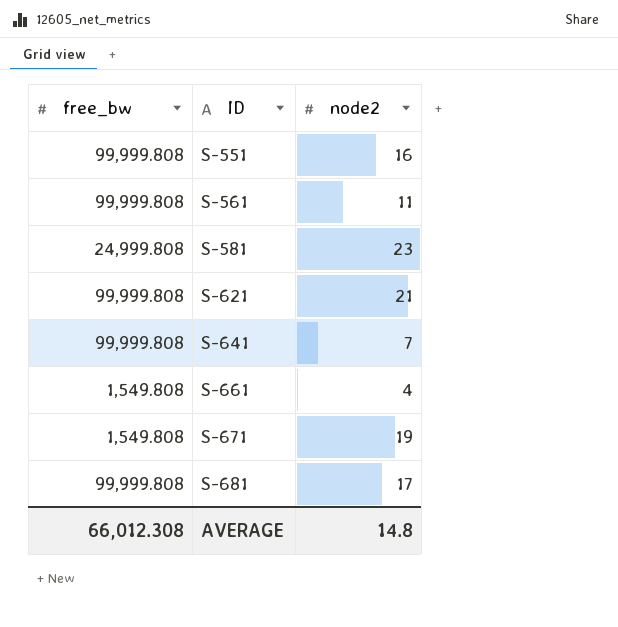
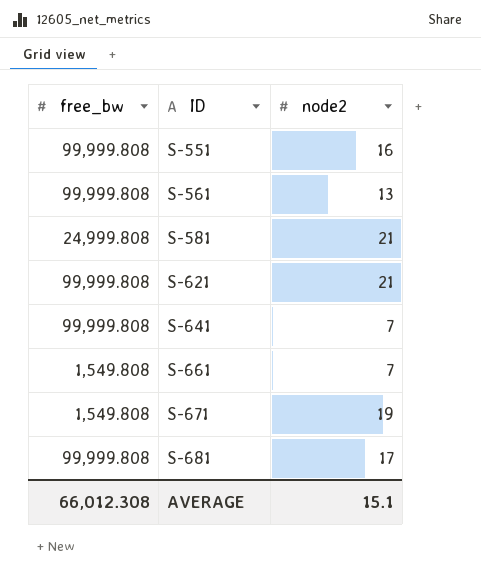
S-561 | node2: 11 -> 13
S-581 | node2: 23 -> 21
S-661 | node2: 4 -> 7
AVERAGE | node2: 14.8 -> 15.1

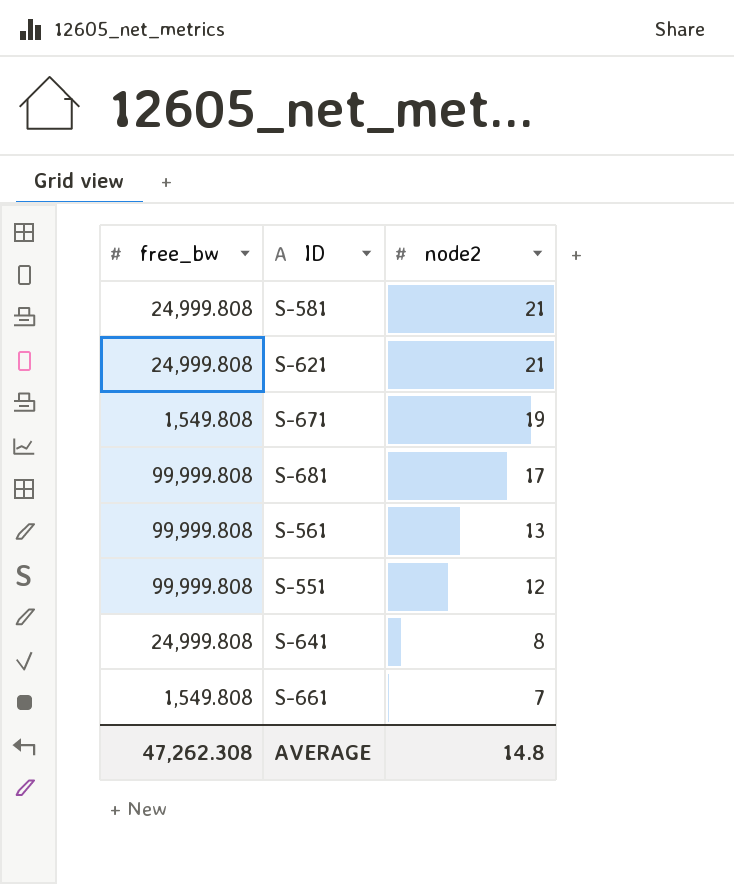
row order: ID ascending -> node2 descending
S-621 | free_bw: 99,999.808 -> 24,999.808
S-551 | node2: 16 -> 12
S-641 | free_bw: 99,999.808 -> 24,999.808
S-641 | node2: 7 -> 8
AVERAGE | free_bw: 66,012.308 -> 47,262.308
AVERAGE | node2: 15.1 -> 14.8

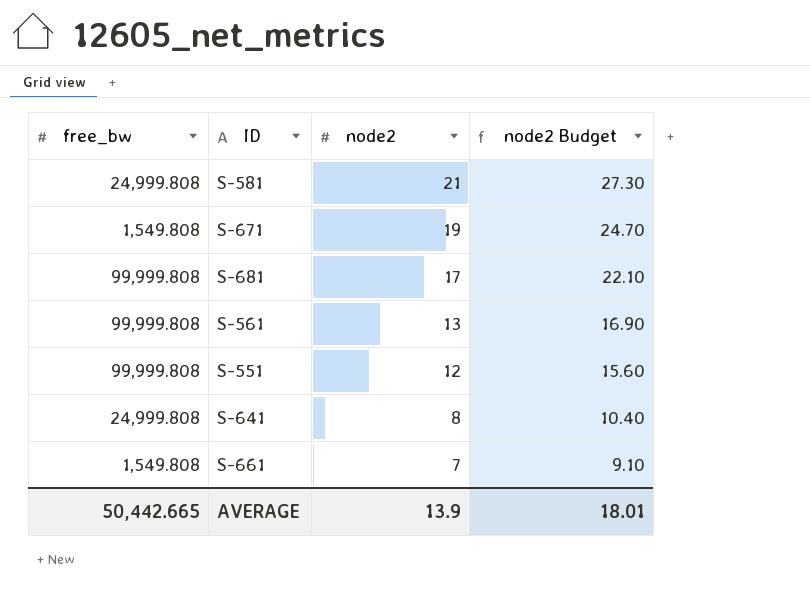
column node2 Budget | formula: none -> [node2] * 1.3
row S-621: 24,999.808 | 21 -> none
AVERAGE | free_bw: 47,262.308 -> 50,442.665
AVERAGE | node2: 14.8 -> 13.9

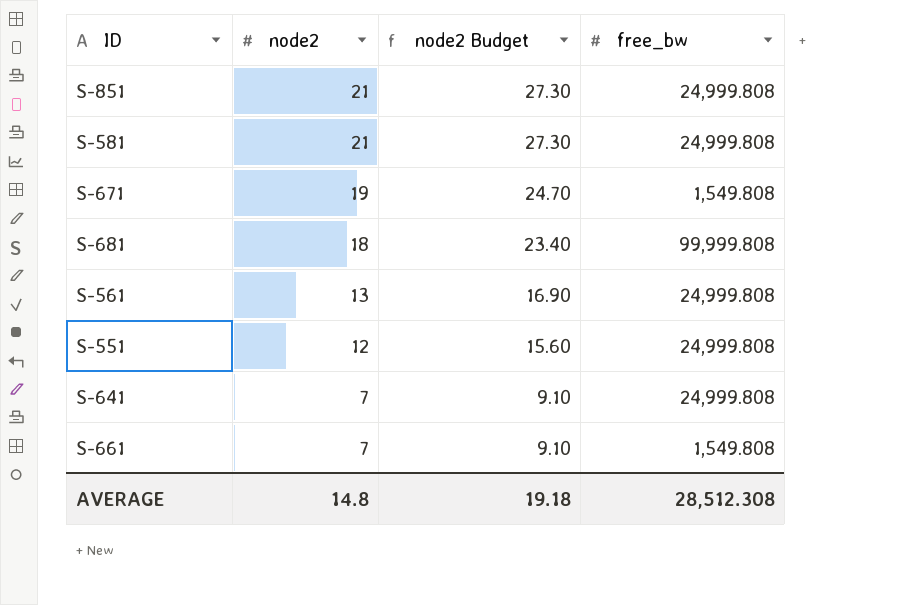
column free_bw | position: 1 -> 4
row S-851: none -> 21 | 27.30 | 24,999.808
S-681 | node2: 17 -> 18
S-681 | node2 Budget: 22.10 -> 23.40
S-561 | free_bw: 99,999.808 -> 24,999.808
S-551 | free_bw: 99,999.808 -> 24,999.808
S-641 | node2: 8 -> 7
S-641 | node2 Budget: 10.40 -> 9.10
AVERAGE | node2: 13.9 -> 14.8
AVERAGE | node2 Budget: 18.01 -> 19.18
AVERAGE | free_bw: 50,442.665 -> 28,512.308

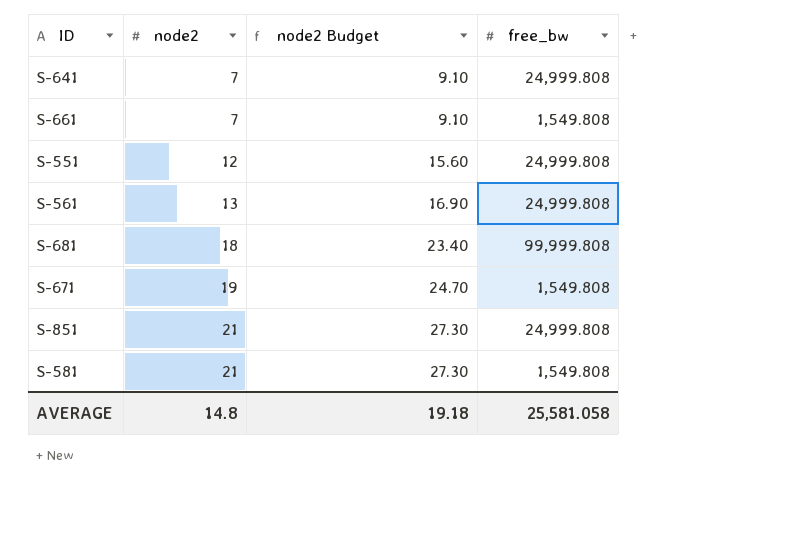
row order: node2 descending -> node2 ascending
S-581 | free_bw: 24,999.808 -> 1,549.808
AVERAGE | free_bw: 28,512.308 -> 25,581.058

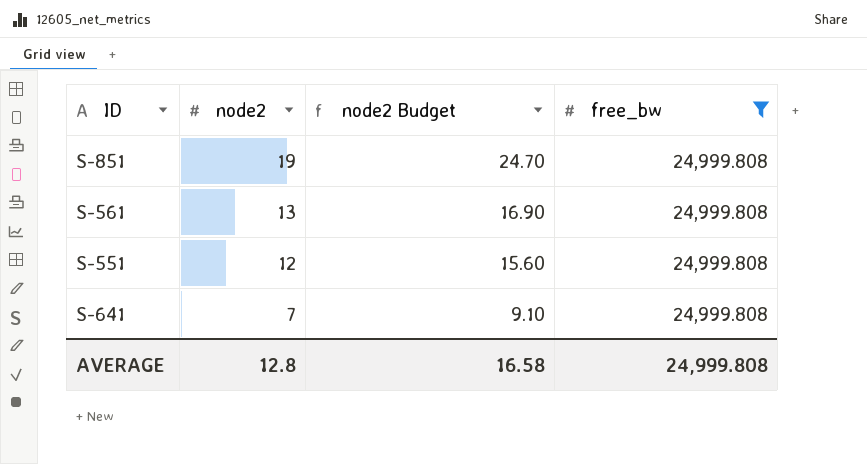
filter: none -> free_bw = 24,999.808
row order: node2 ascending -> node2 descending
S-851 | node2: 21 -> 19
S-851 | node2 Budget: 27.30 -> 24.70
AVERAGE | node2: 14.8 -> 12.8
AVERAGE | node2 Budget: 19.18 -> 16.58
AVERAGE | free_bw: 25,581.058 -> 24,999.808

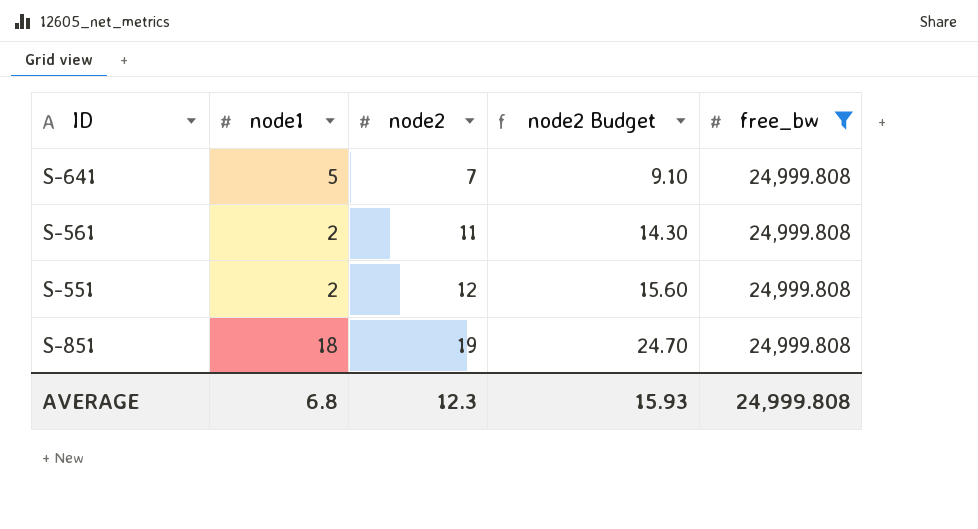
row order: node2 descending -> node2 ascending
column node1 | position: none -> 2
S-561 | node2: 13 -> 11
S-561 | node2 Budget: 16.90 -> 14.30
AVERAGE | node2: 12.8 -> 12.3
AVERAGE | node2 Budget: 16.58 -> 15.93

